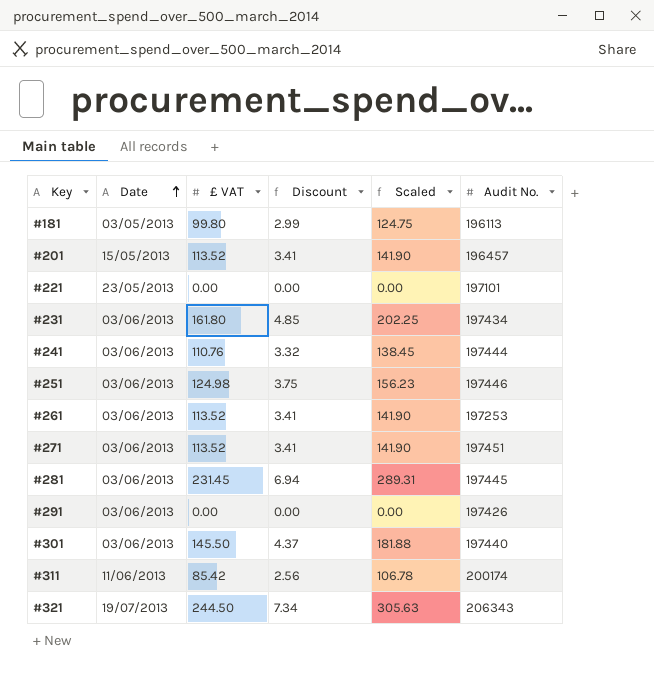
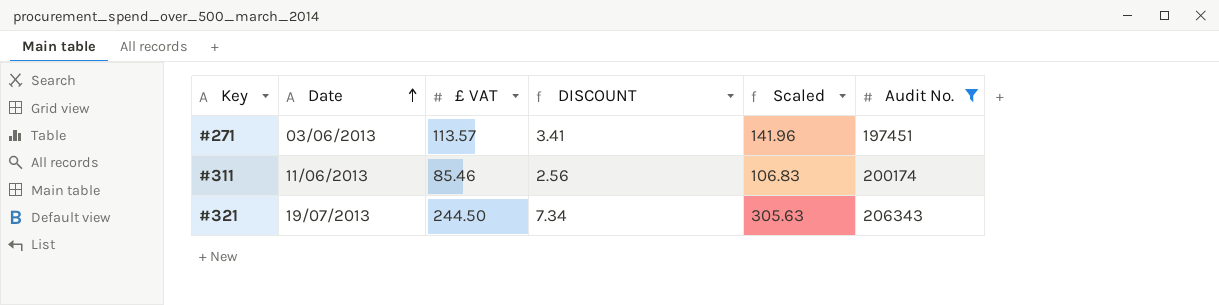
filter: none -> Audit No. >= 197451
column name: Discount -> DISCOUNT
#271 | £ VAT: 113.52 -> 113.57
#271 | Scaled: 141.90 -> 141.96
#311 | £ VAT: 85.42 -> 85.46
#311 | Scaled: 106.78 -> 106.83

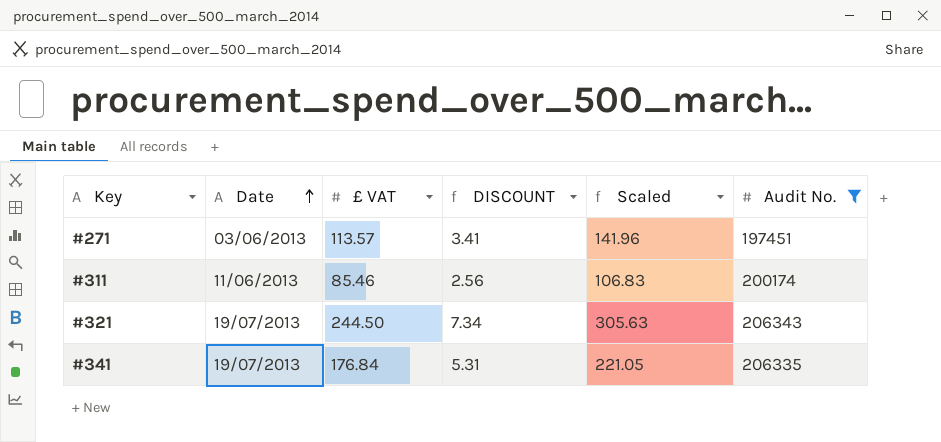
row #341: none -> 19/07/2013 | 176.84 | 5.31 | 221.05 | 206335

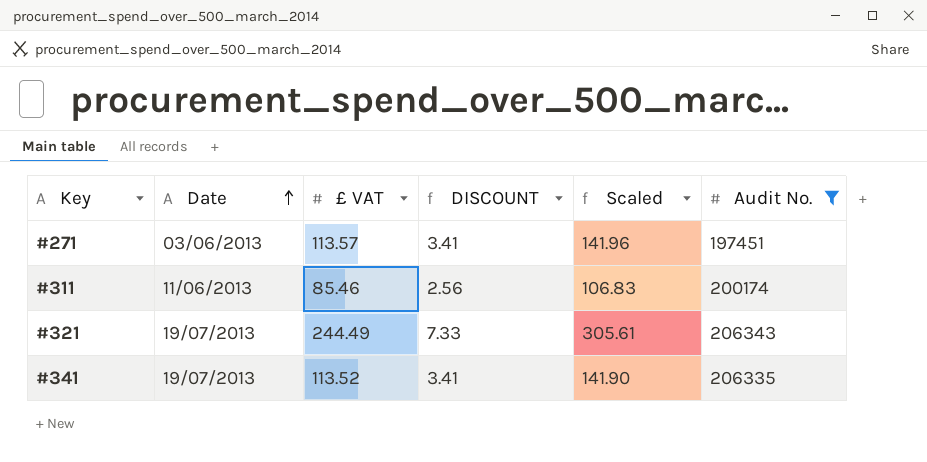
#321 | £ VAT: 244.50 -> 244.49
#321 | DISCOUNT: 7.34 -> 7.33
#321 | Scaled: 305.63 -> 305.61
#341 | £ VAT: 176.84 -> 113.52
#341 | DISCOUNT: 5.31 -> 3.41
#341 | Scaled: 221.05 -> 141.90

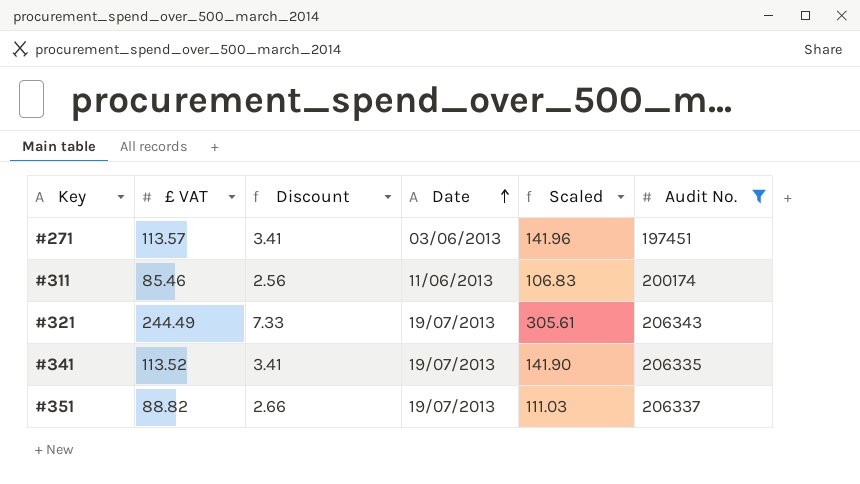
column name: DISCOUNT -> Discount
column Date | position: 2 -> 4
row #351: none -> 88.82 | 2.66 | 19/07/2013 | 111.03 | 206337

